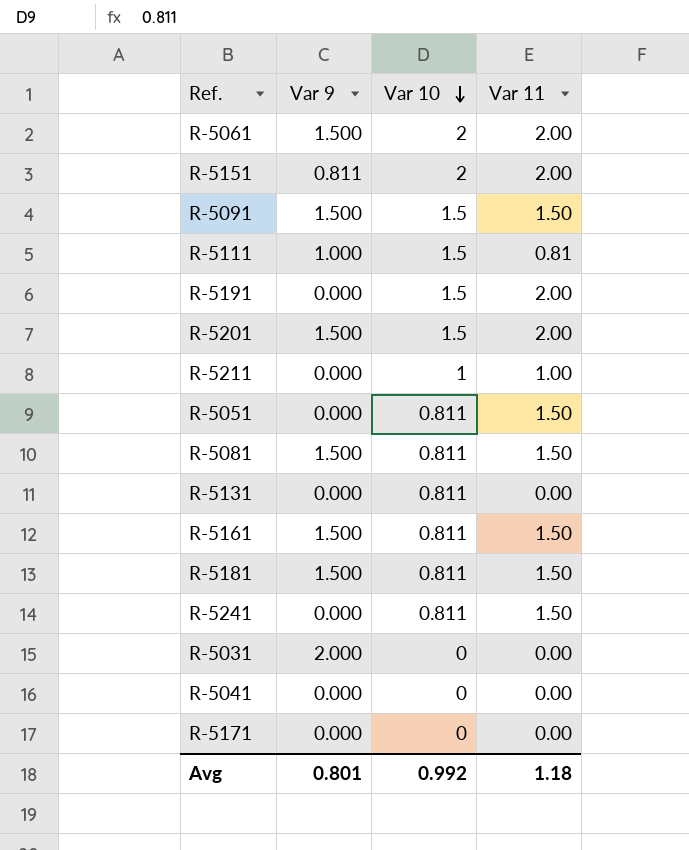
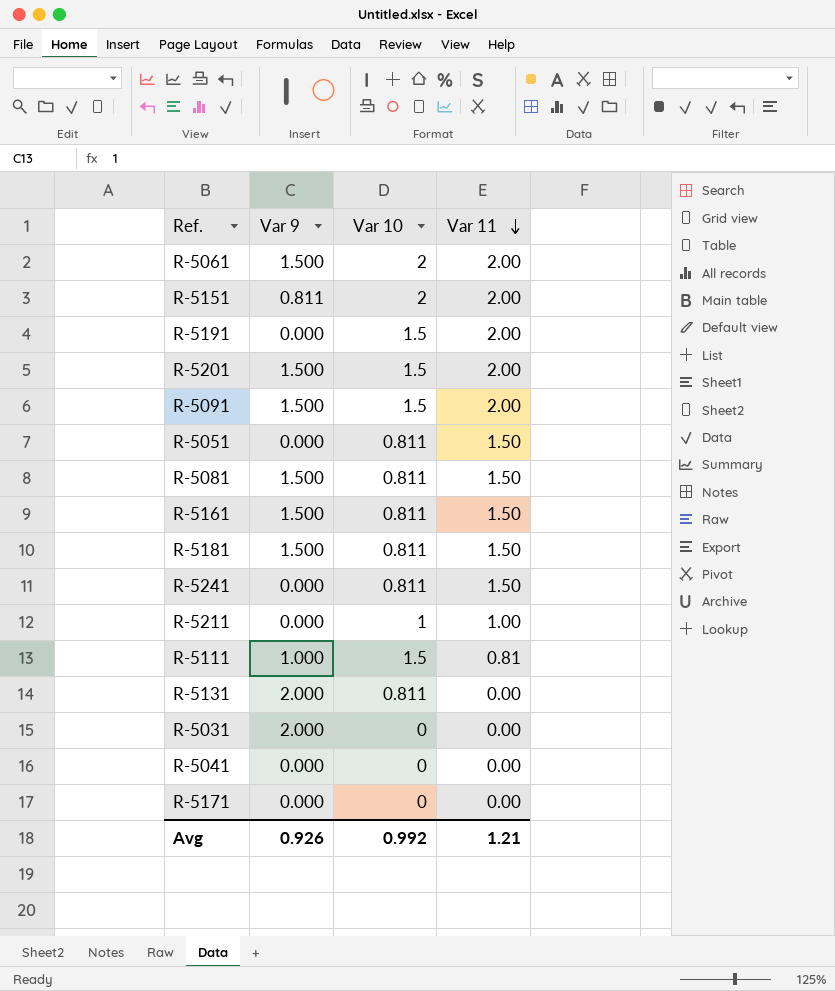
row order: Var 10 descending -> Var 11 descending
R-5091 | Var 11: 1.50 -> 2.00
R-5131 | Var 9: 0.000 -> 2.000
Avg | Var 9: 0.801 -> 0.926
Avg | Var 11: 1.18 -> 1.21

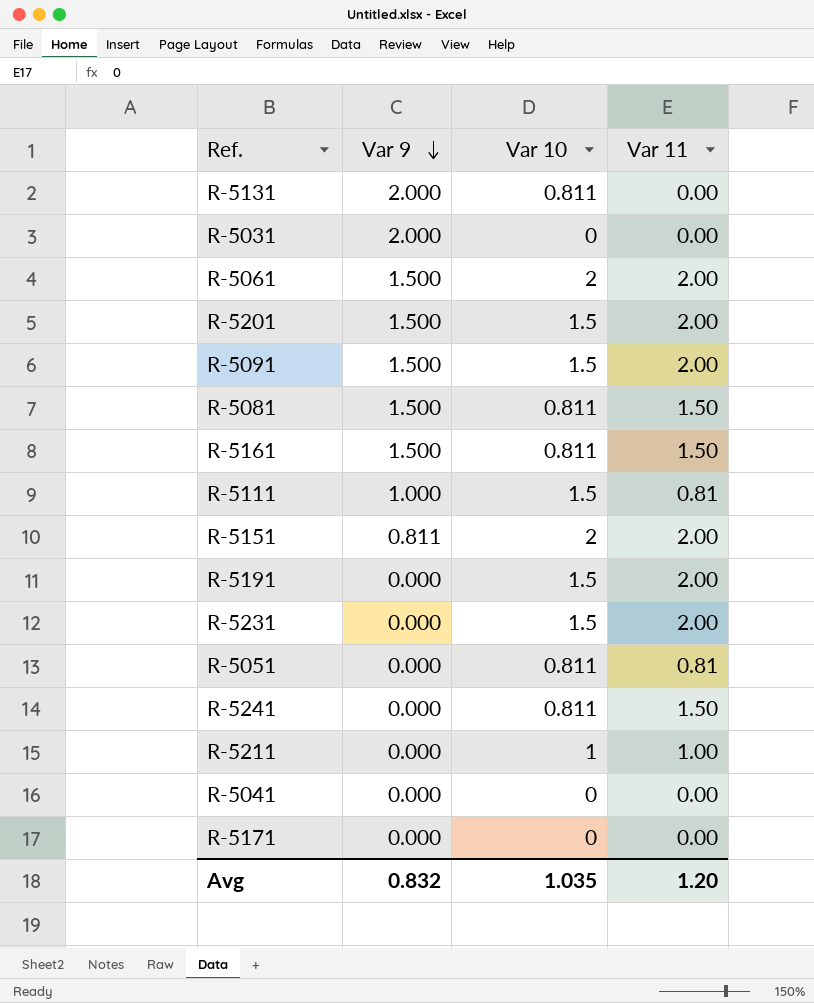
row order: Var 11 descending -> Var 9 descending
row R-5181: 1.500 | 0.811 | 1.50 -> none
row R-5231: none -> 0.000 | 1.5 | 2.00
R-5051 | Var 11: 1.50 -> 0.81
Avg | Var 9: 0.926 -> 0.832
Avg | Var 10: 0.992 -> 1.035
Avg | Var 11: 1.21 -> 1.20

